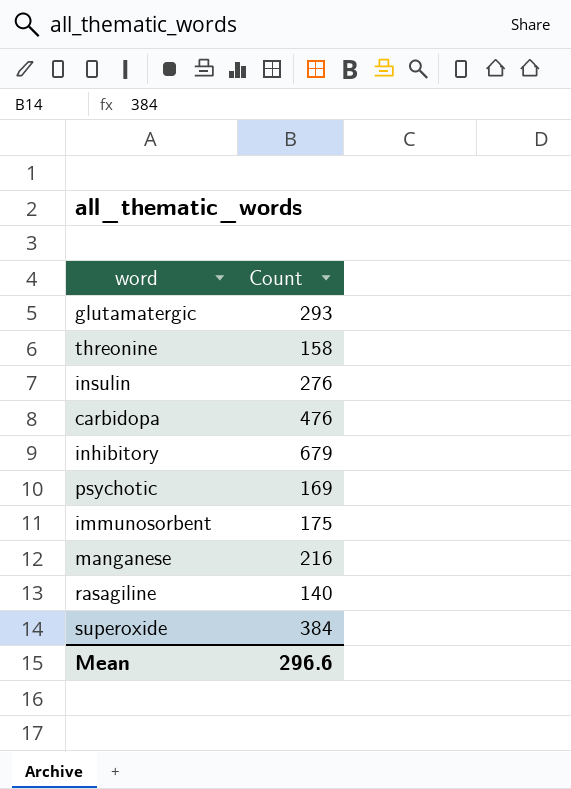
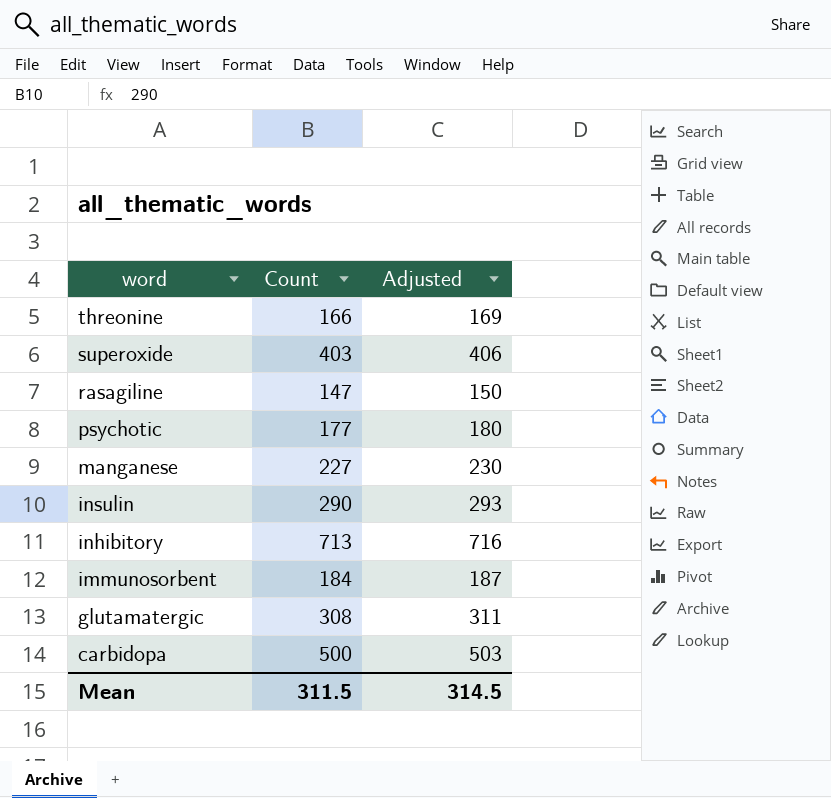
row order: none -> word descending
column Adjusted | formula: none -> [Count] + 3
threonine | Count: 158 -> 166
superoxide | Count: 384 -> 403
rasagiline | Count: 140 -> 147
psychotic | Count: 169 -> 177
manganese | Count: 216 -> 227
insulin | Count: 276 -> 290
inhibitory | Count: 679 -> 713
immunosorbent | Count: 175 -> 184
glutamatergic | Count: 293 -> 308
carbidopa | Count: 476 -> 500
Mean | Count: 296.6 -> 311.5

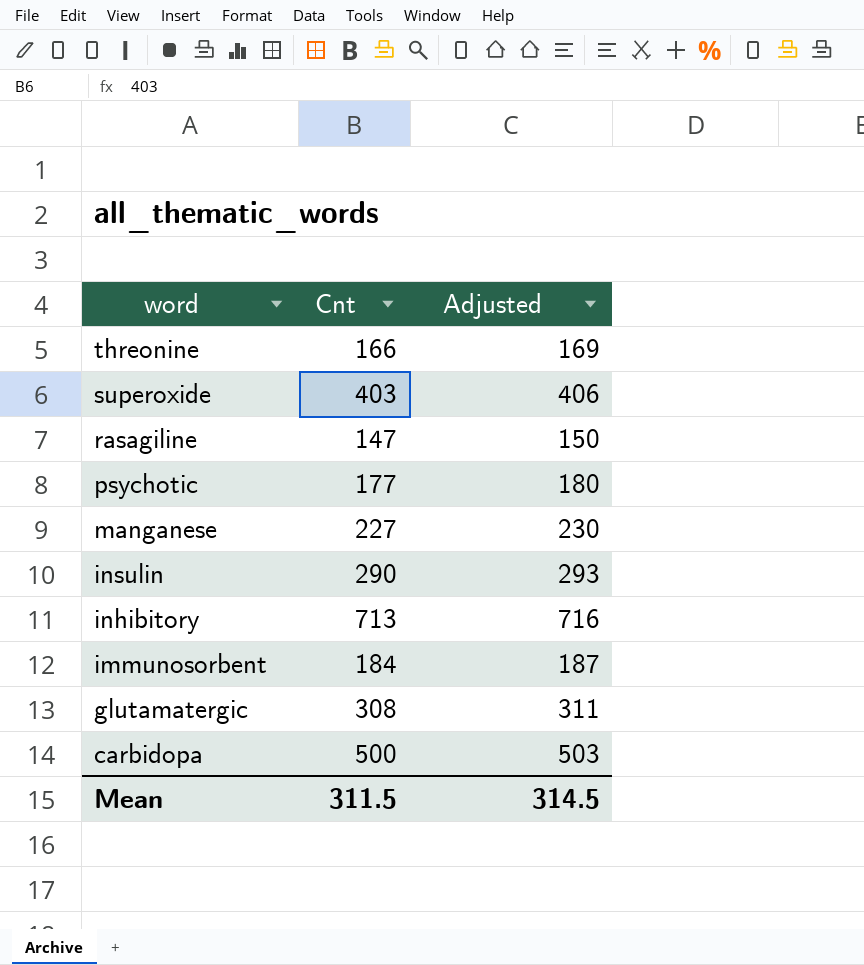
column name: Count -> Cnt

